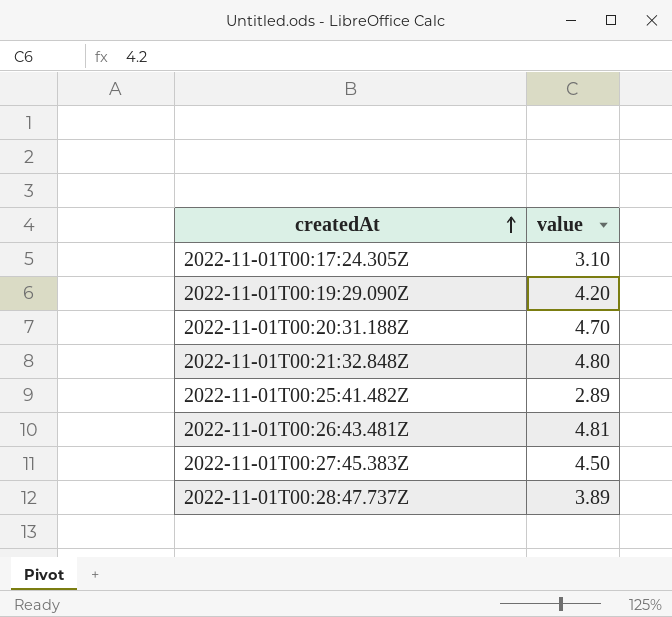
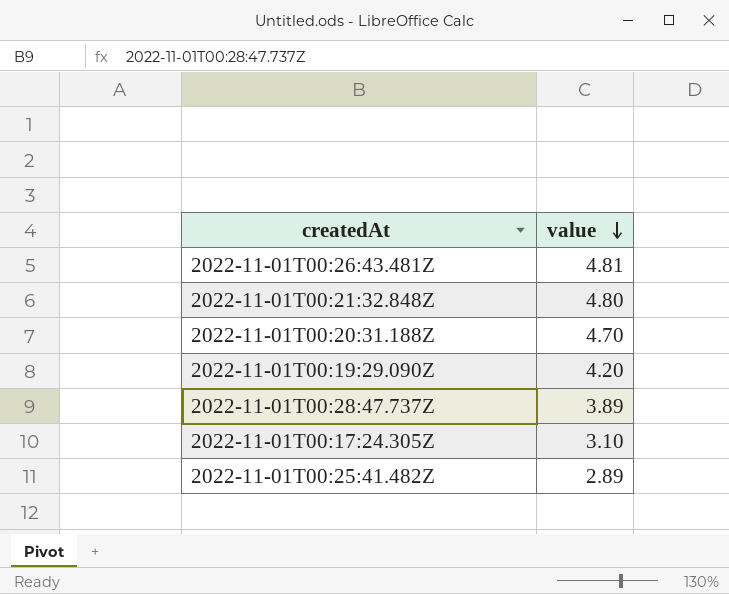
row order: createdAt ascending -> value descending
row 2022-11-01T00:27:45.383Z: 4.50 -> none

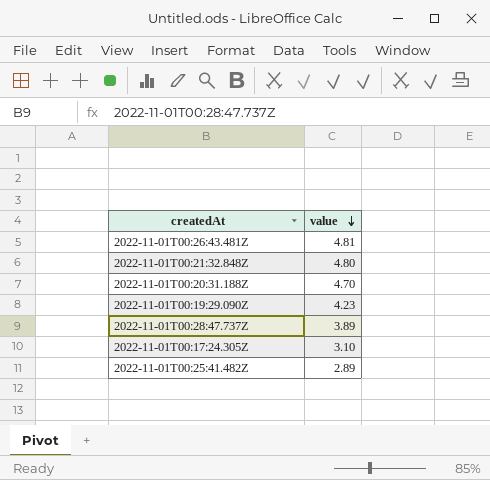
2022-11-01T00:19:29.090Z | value: 4.20 -> 4.23

